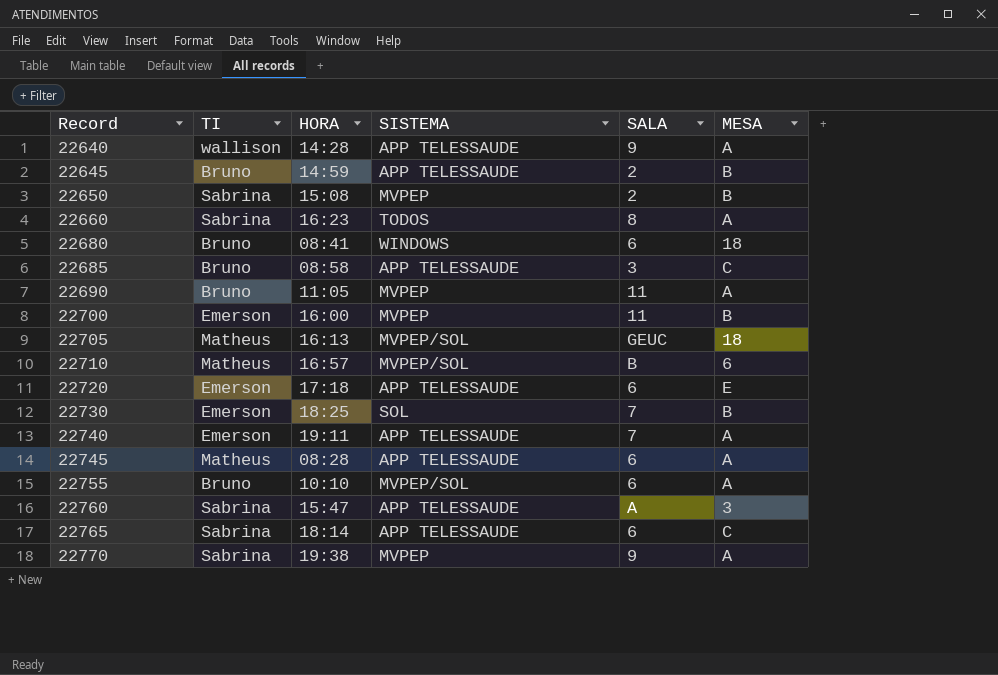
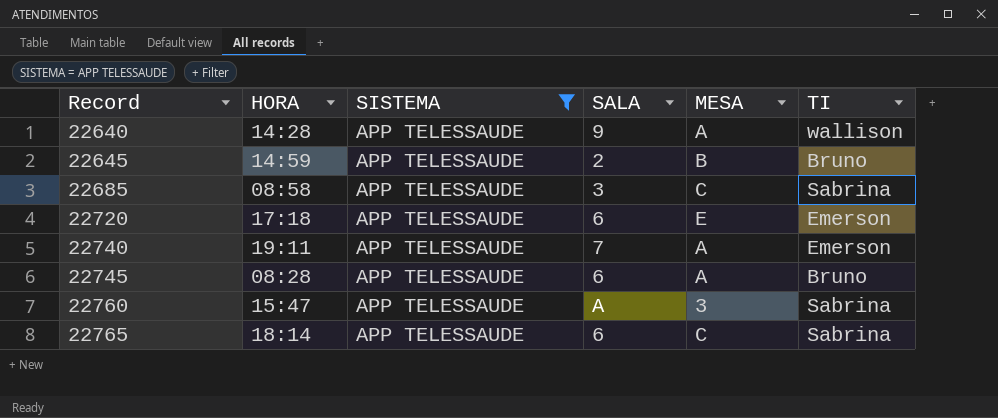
filter: none -> SISTEMA = APP TELESSAUDE
column TI | position: 2 -> 6
22685 | TI: Bruno -> Sabrina
22745 | TI: Matheus -> Bruno

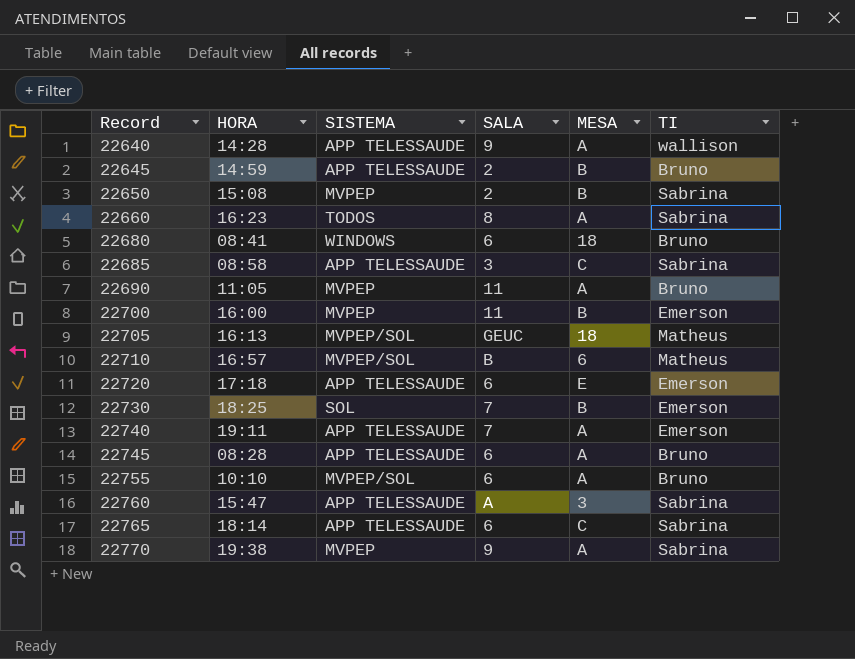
filter: SISTEMA = APP TELESSAUDE -> none

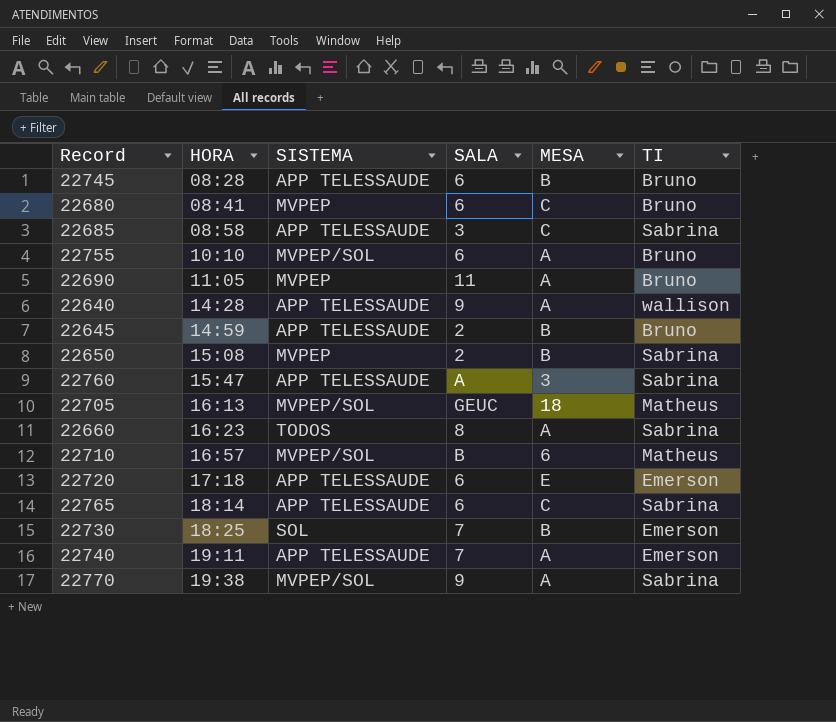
row order: Record ascending -> HORA ascending
row 22700: 16:00 | MVPEP | 11 | B | Emerson -> none
22745 | MESA: A -> B
22680 | SISTEMA: WINDOWS -> MVPEP
22680 | MESA: 18 -> C
22770 | SISTEMA: MVPEP -> MVPEP/SOL

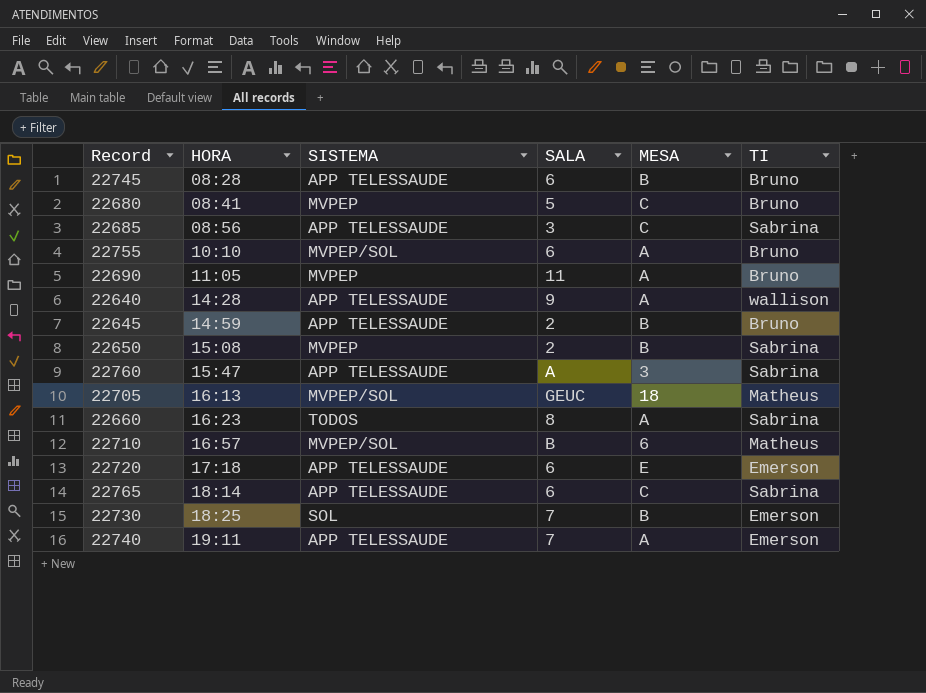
row 22770: 19:38 | MVPEP/SOL | 9 | A | Sabrina -> none
22680 | SALA: 6 -> 5
22685 | HORA: 08:58 -> 08:56

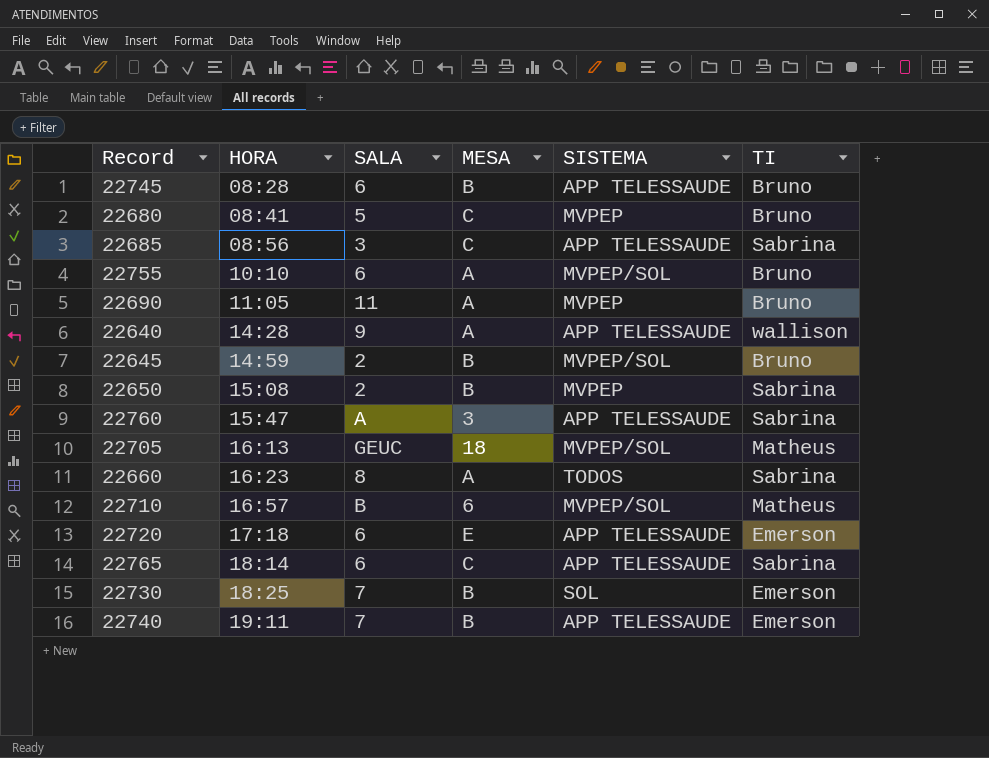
column SISTEMA | position: 3 -> 5
22645 | SISTEMA: APP TELESSAUDE -> MVPEP/SOL
22740 | MESA: A -> B

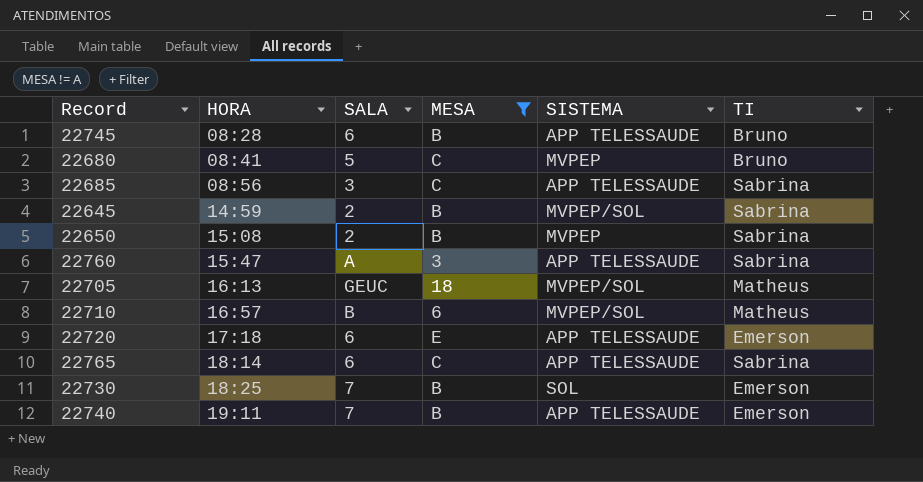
filter: none -> MESA != A
22645 | TI: Bruno -> Sabrina

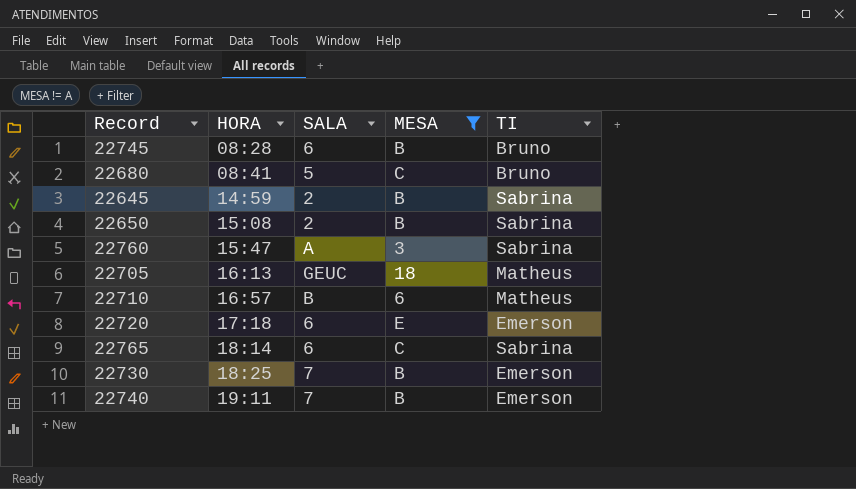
column SISTEMA | position: 5 -> none
row 22685: 08:56 | 3 | C | APP TELESSAUDE | Sabrina -> none

